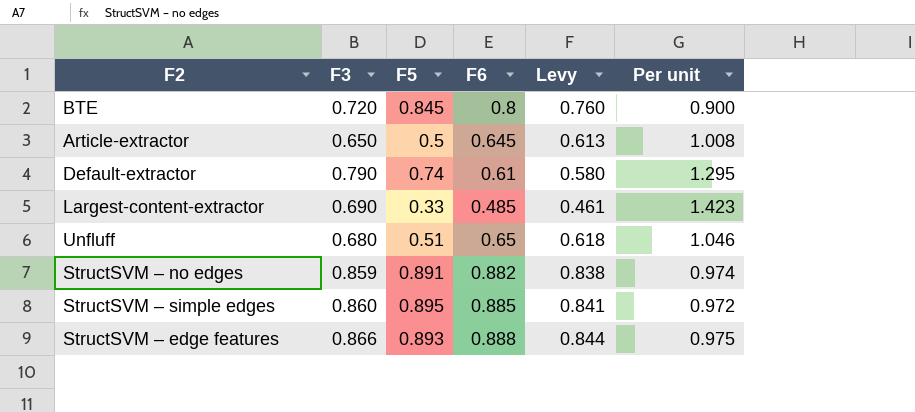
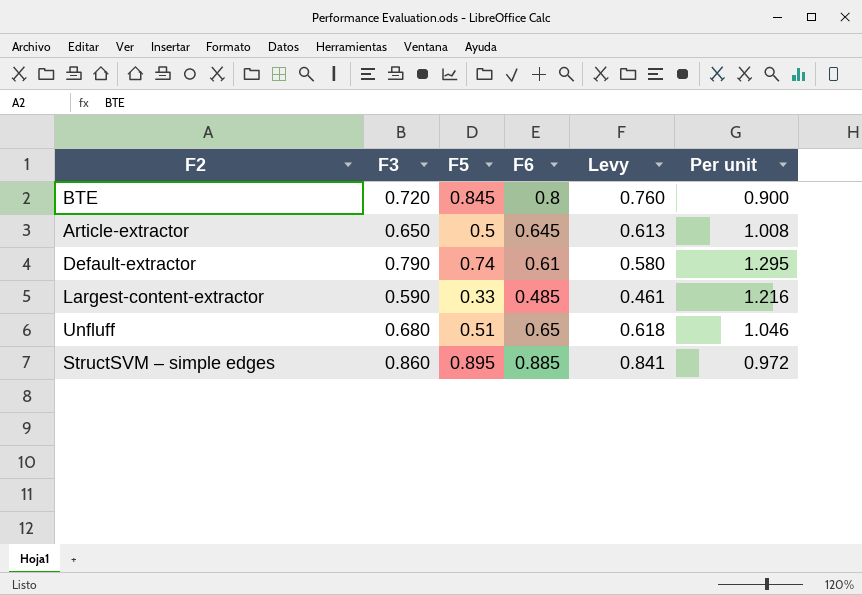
row StructSVM – no edges: 0.859 | 0.891 | 0.882 | 0.838 | 0.974 -> none
row StructSVM – edge features: 0.866 | 0.893 | 0.888 | 0.844 | 0.975 -> none
Largest-content-extractor | F3: 0.690 -> 0.590
Largest-content-extractor | Per unit: 1.423 -> 1.216

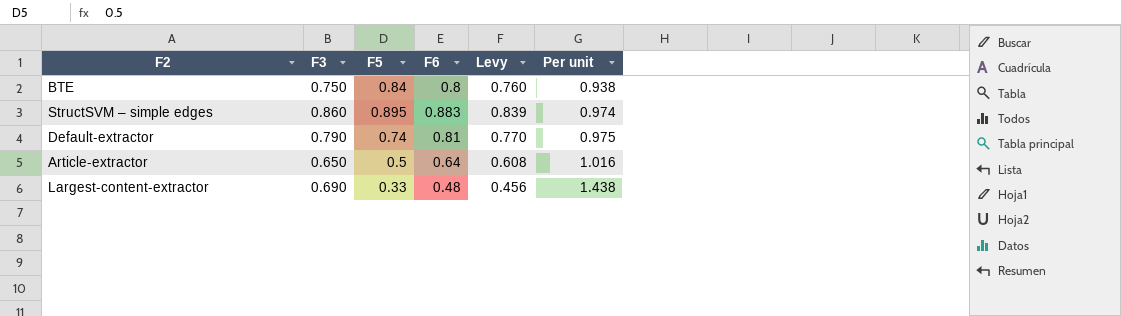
row order: none -> Per unit ascending
row Unfluff: 0.680 | 0.51 | 0.65 | 0.618 | 1.046 -> none
BTE | F3: 0.720 -> 0.750
BTE | F5: 0.845 -> 0.84
BTE | Per unit: 0.900 -> 0.938
StructSVM – simple edges | F6: 0.885 -> 0.883
StructSVM – simple edges | Levy: 0.841 -> 0.839
StructSVM – simple edges | Per unit: 0.972 -> 0.974
Default-extractor | F6: 0.61 -> 0.81
Default-extractor | Levy: 0.580 -> 0.770
Default-extractor | Per unit: 1.295 -> 0.975
Article-extractor | F6: 0.645 -> 0.64
Article-extractor | Levy: 0.613 -> 0.608
Article-extractor | Per unit: 1.008 -> 1.016
Largest-content-extractor | F3: 0.590 -> 0.690
Largest-content-extractor | F6: 0.485 -> 0.48
Largest-content-extractor | Levy: 0.461 -> 0.456
Largest-content-extractor | Per unit: 1.216 -> 1.438

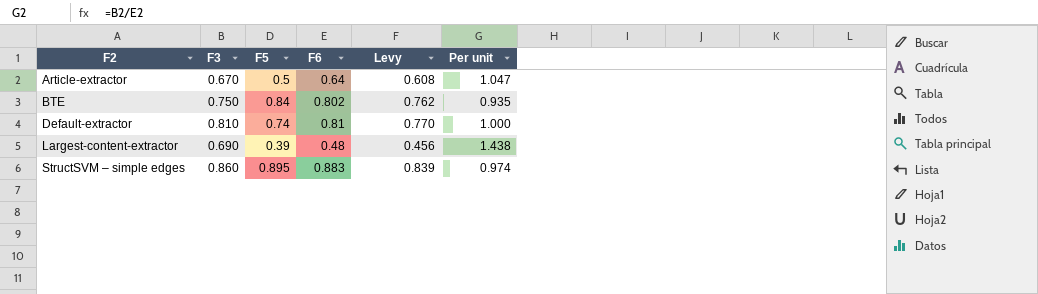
row order: Per unit ascending -> F2 ascending
Article-extractor | F3: 0.650 -> 0.670
Article-extractor | Per unit: 1.016 -> 1.047
BTE | F6: 0.8 -> 0.802
BTE | Levy: 0.760 -> 0.762
BTE | Per unit: 0.938 -> 0.935
Default-extractor | F3: 0.790 -> 0.810
Default-extractor | Per unit: 0.975 -> 1.000
Largest-content-extractor | F5: 0.33 -> 0.39

